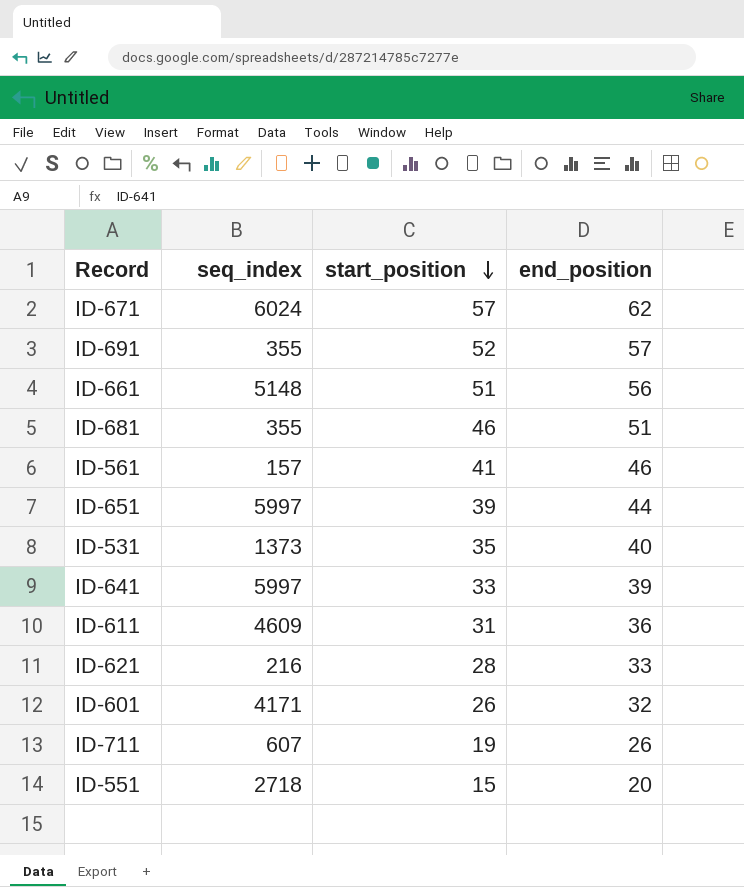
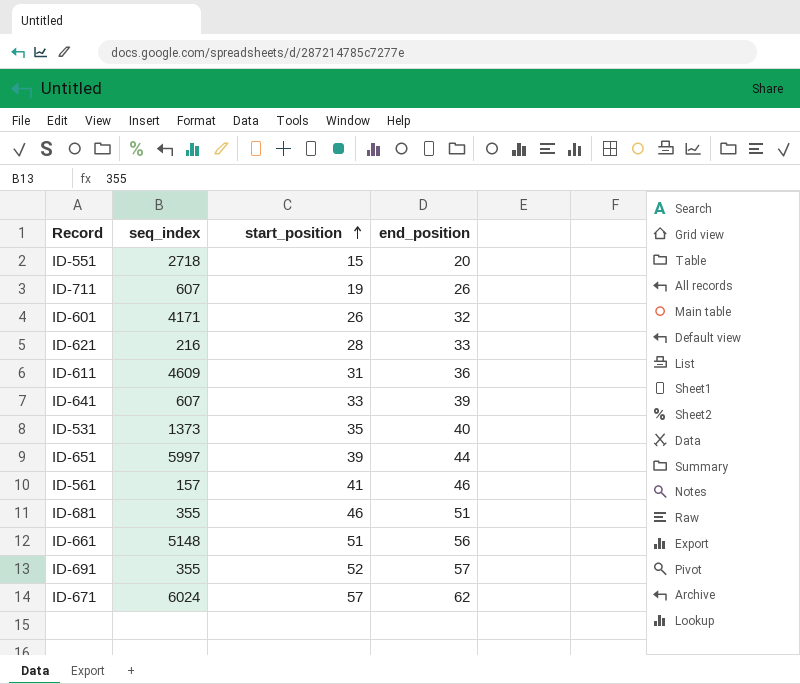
row order: start_position descending -> start_position ascending
ID-641 | seq_index: 5997 -> 607

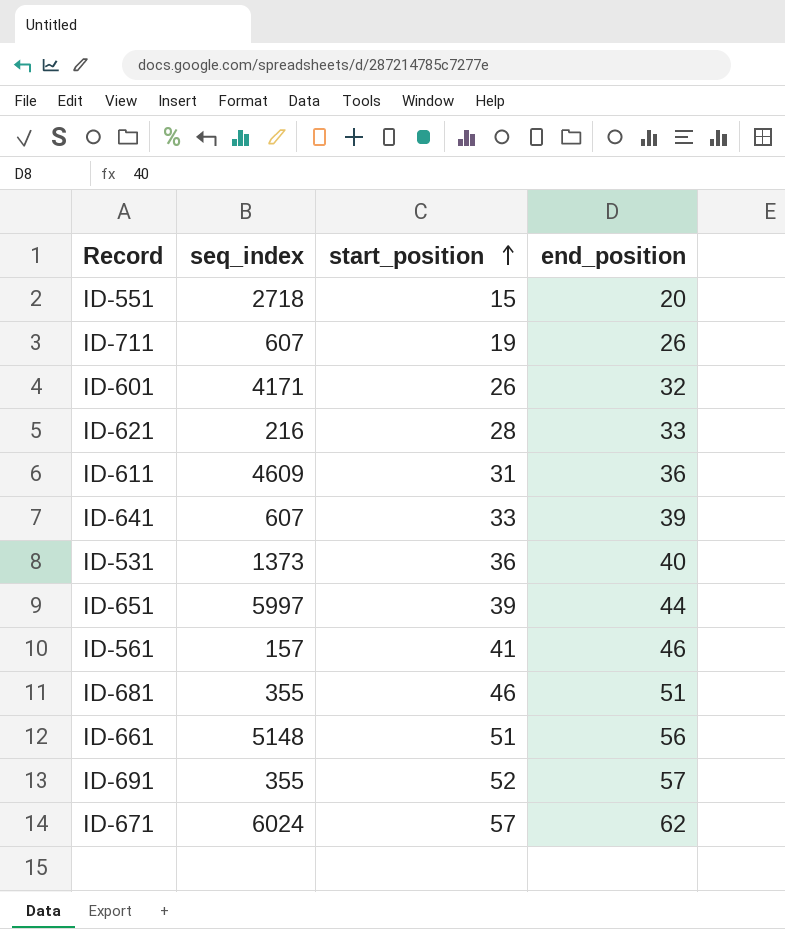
ID-531 | start_position: 35 -> 36

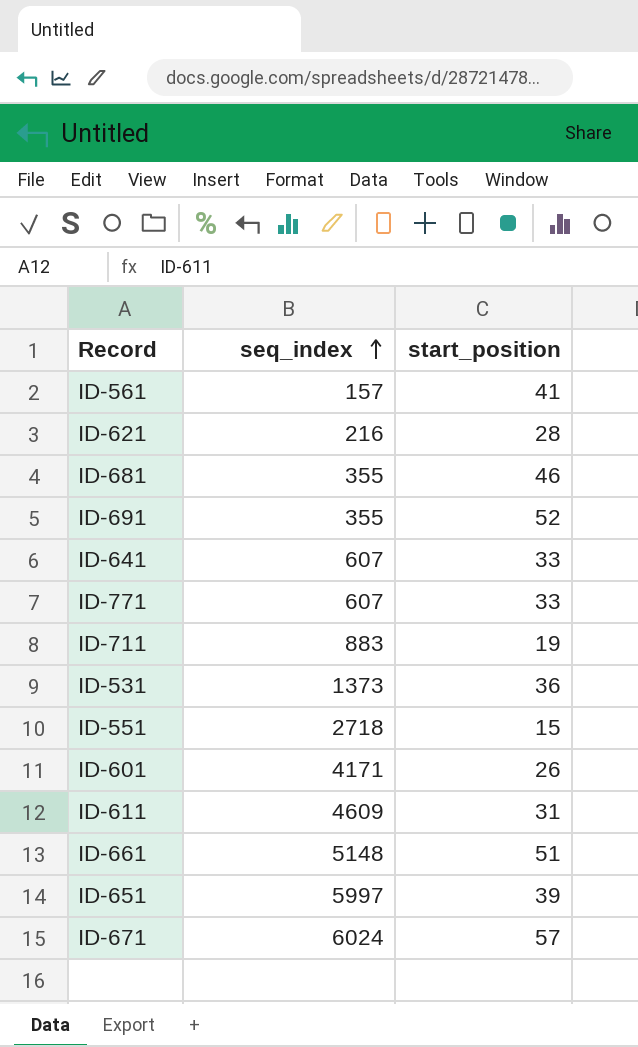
row order: start_position ascending -> seq_index ascending
column end_position | position: 4 -> none
row ID-771: none -> 607 | 33
ID-711 | seq_index: 607 -> 883

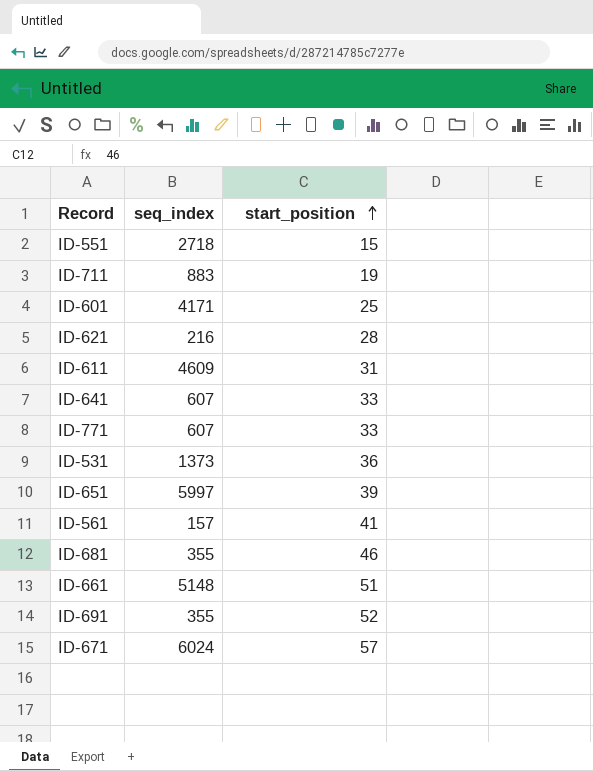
row order: seq_index ascending -> start_position ascending
ID-601 | start_position: 26 -> 25

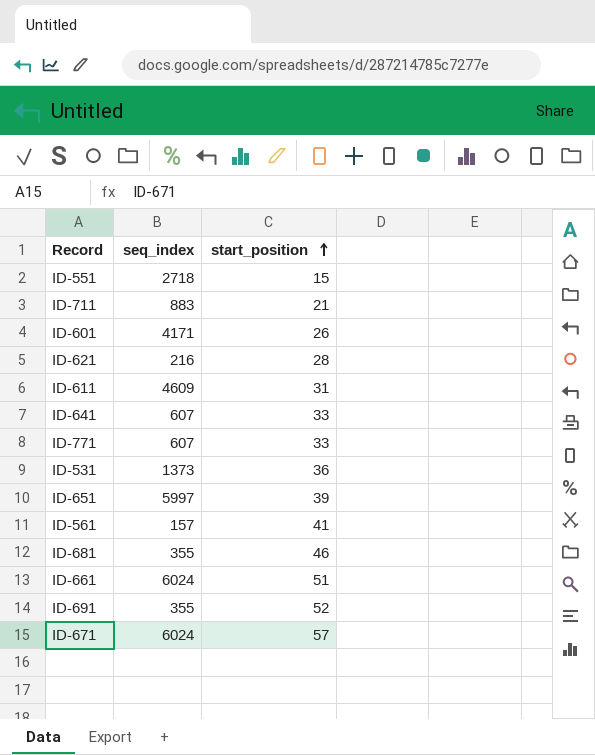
ID-711 | start_position: 19 -> 21
ID-601 | start_position: 25 -> 26
ID-661 | seq_index: 5148 -> 6024

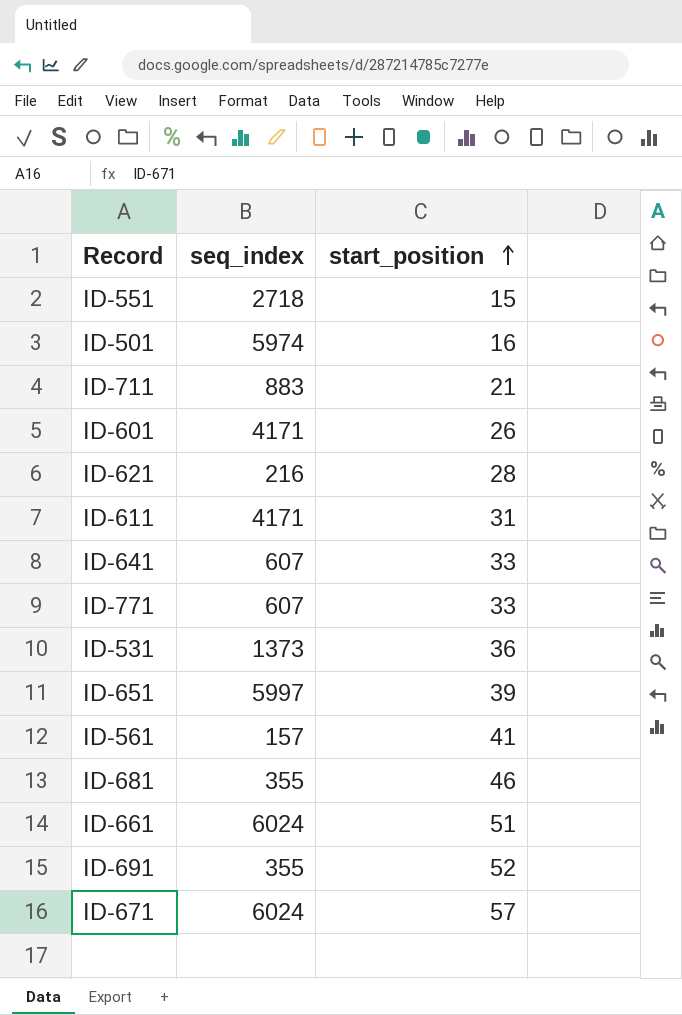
row ID-501: none -> 5974 | 16
ID-611 | seq_index: 4609 -> 4171

